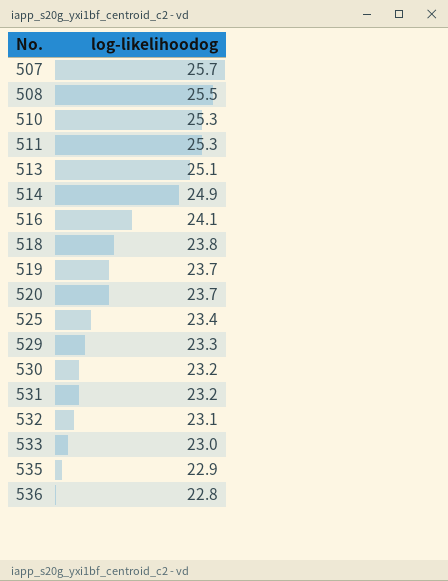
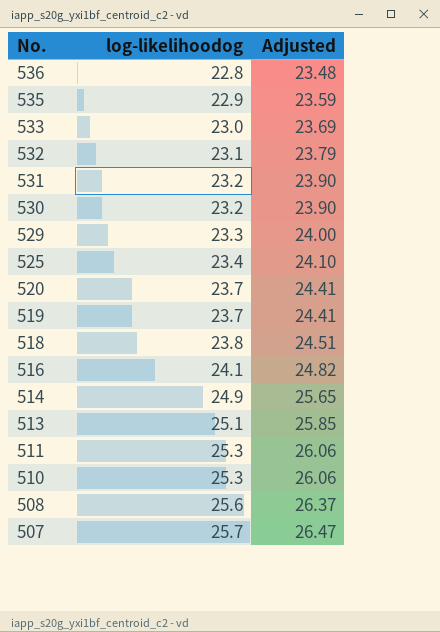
row order: No. ascending -> No. descending
column Adjusted | formula: none -> [log-likelihoodog] * 1.03
508 | log-likelihoodog: 25.5 -> 25.6

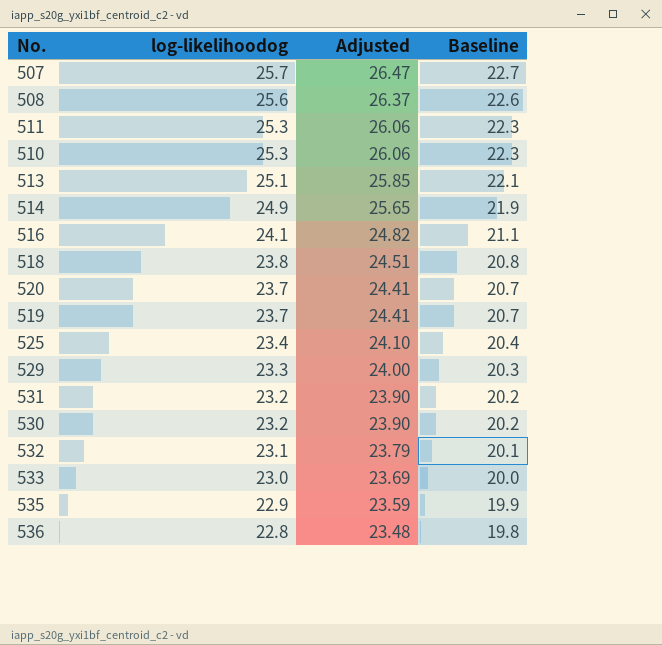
row order: No. descending -> log-likelihoodog descending
column Baseline | formula: none -> [log-likelihoodog] - 3

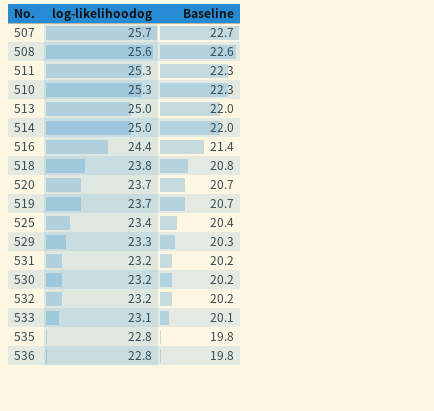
column Adjusted | formula: [log-likelihoodog] * 1.03 -> none
513 | log-likelihoodog: 25.1 -> 25.0
513 | Baseline: 22.1 -> 22.0
514 | log-likelihoodog: 24.9 -> 25.0
514 | Baseline: 21.9 -> 22.0
516 | log-likelihoodog: 24.1 -> 24.4
516 | Baseline: 21.1 -> 21.4
532 | log-likelihoodog: 23.1 -> 23.2
532 | Baseline: 20.1 -> 20.2
533 | log-likelihoodog: 23.0 -> 23.1
533 | Baseline: 20.0 -> 20.1
535 | log-likelihoodog: 22.9 -> 22.8
535 | Baseline: 19.9 -> 19.8

